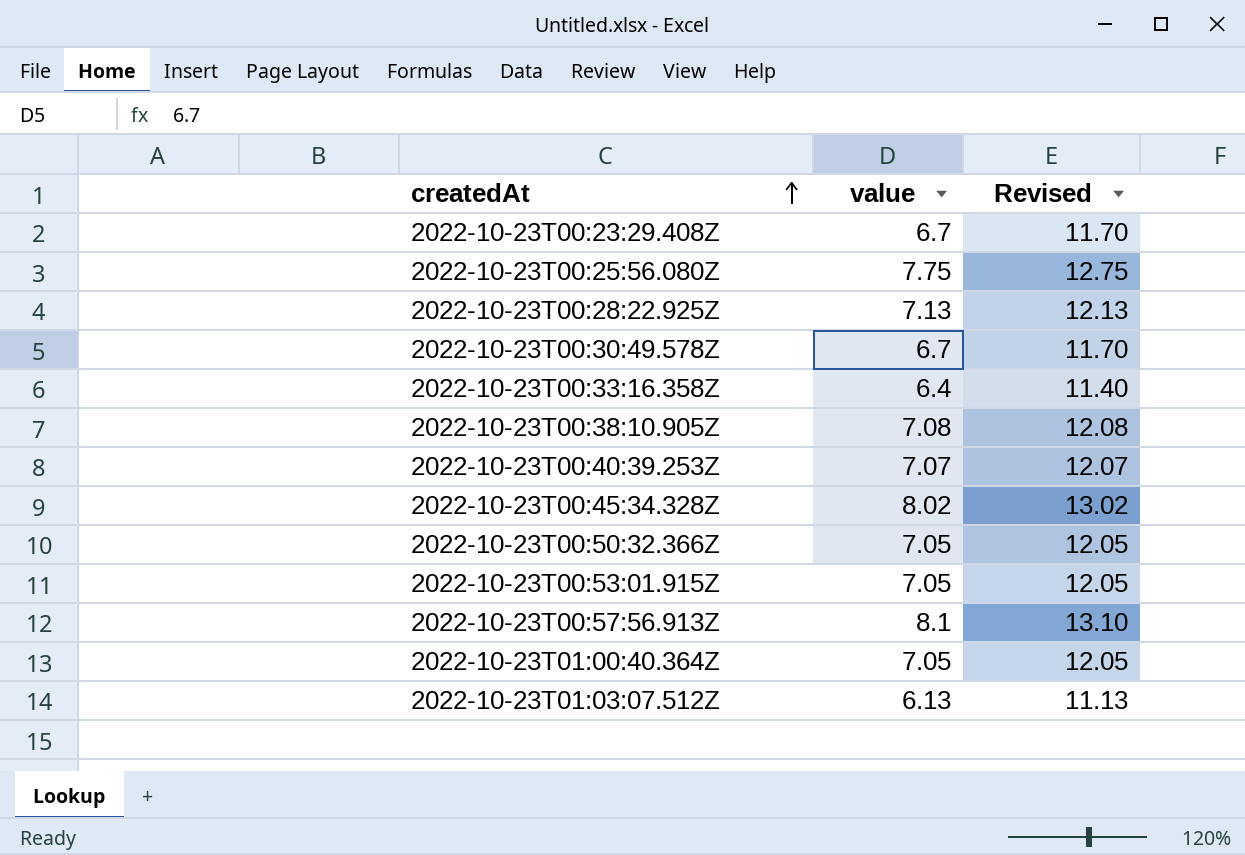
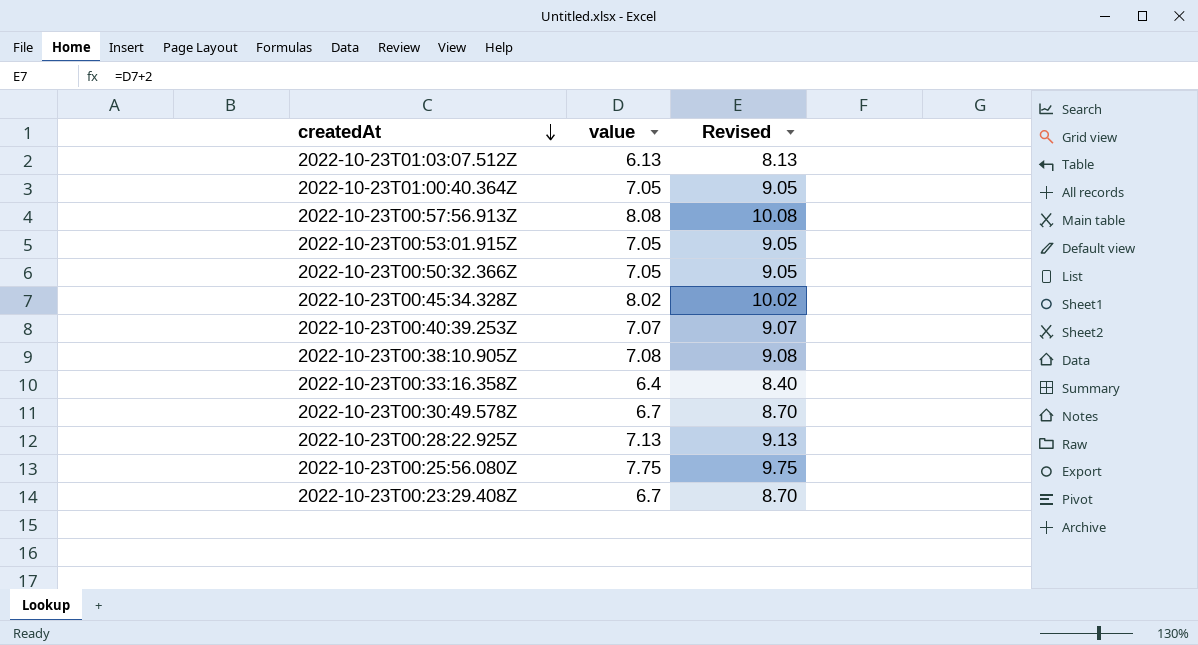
row order: createdAt ascending -> createdAt descending
column Revised | formula: [value] + 5 -> [value] + 2
2022-10-23T00:57:56.913Z | value: 8.1 -> 8.08

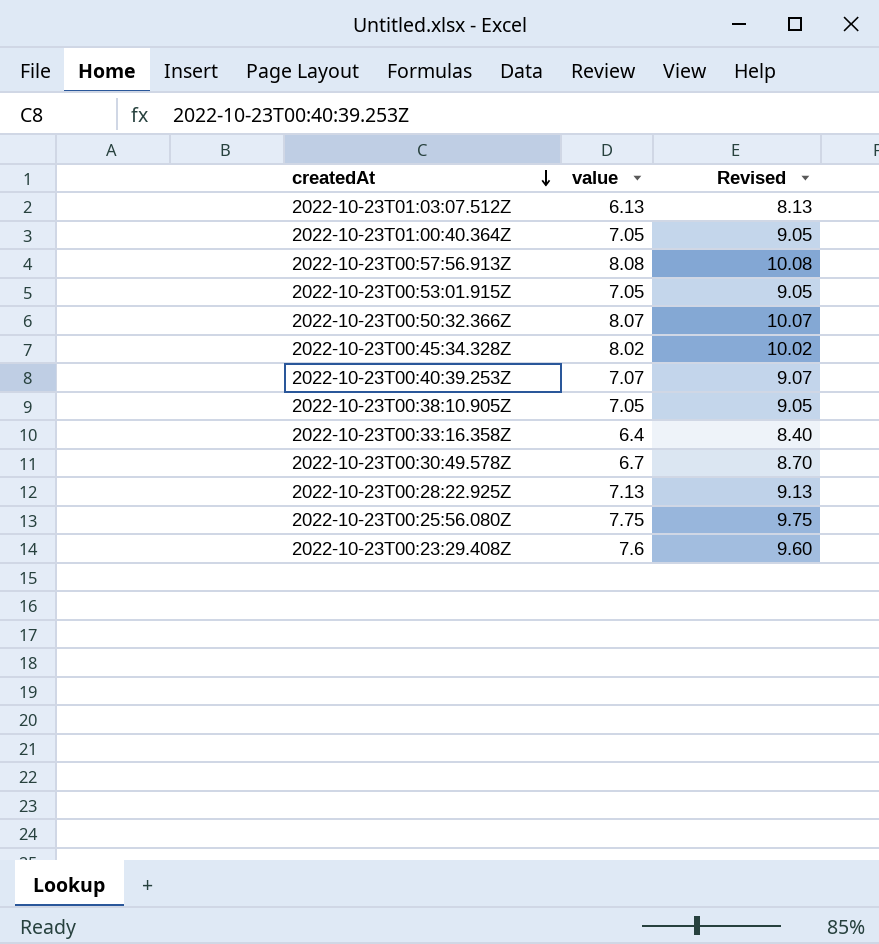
2022-10-23T00:50:32.366Z | value: 7.05 -> 8.07
2022-10-23T00:50:32.366Z | Revised: 9.05 -> 10.07
2022-10-23T00:38:10.905Z | value: 7.08 -> 7.05
2022-10-23T00:38:10.905Z | Revised: 9.08 -> 9.05
2022-10-23T00:23:29.408Z | value: 6.7 -> 7.6
2022-10-23T00:23:29.408Z | Revised: 8.70 -> 9.60

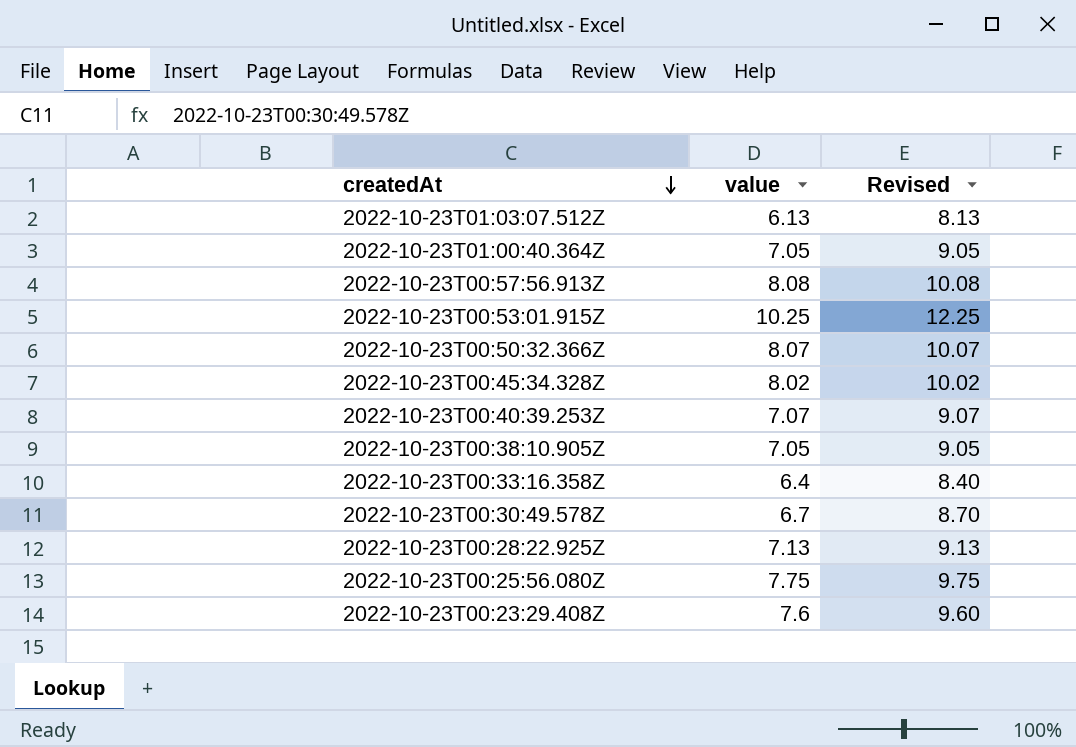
2022-10-23T00:53:01.915Z | value: 7.05 -> 10.25
2022-10-23T00:53:01.915Z | Revised: 9.05 -> 12.25

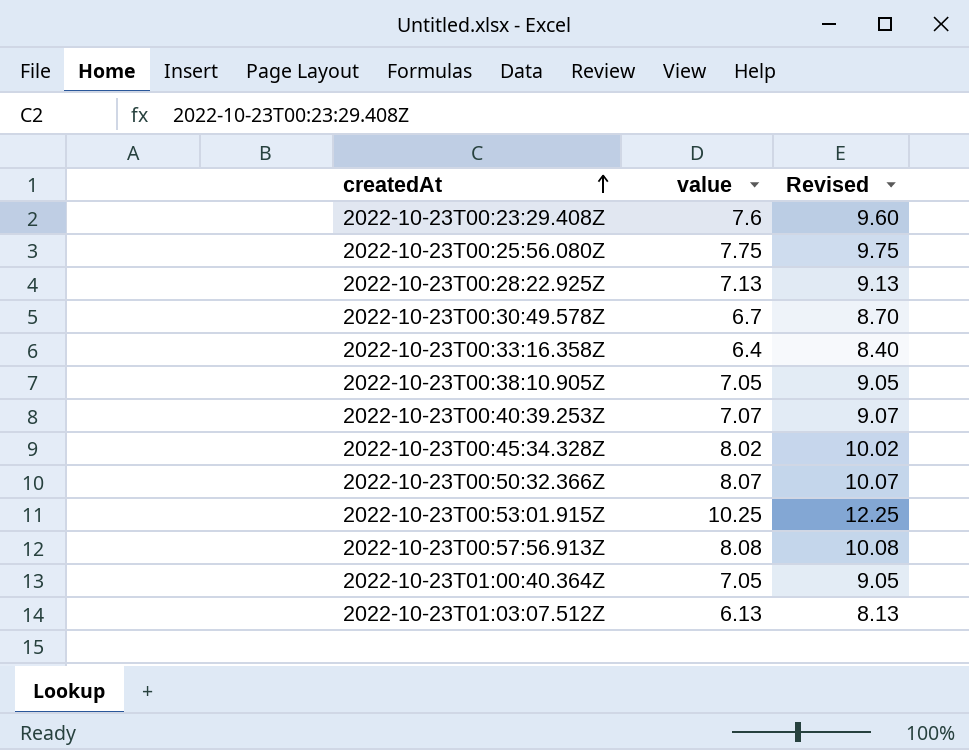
row order: createdAt descending -> createdAt ascending

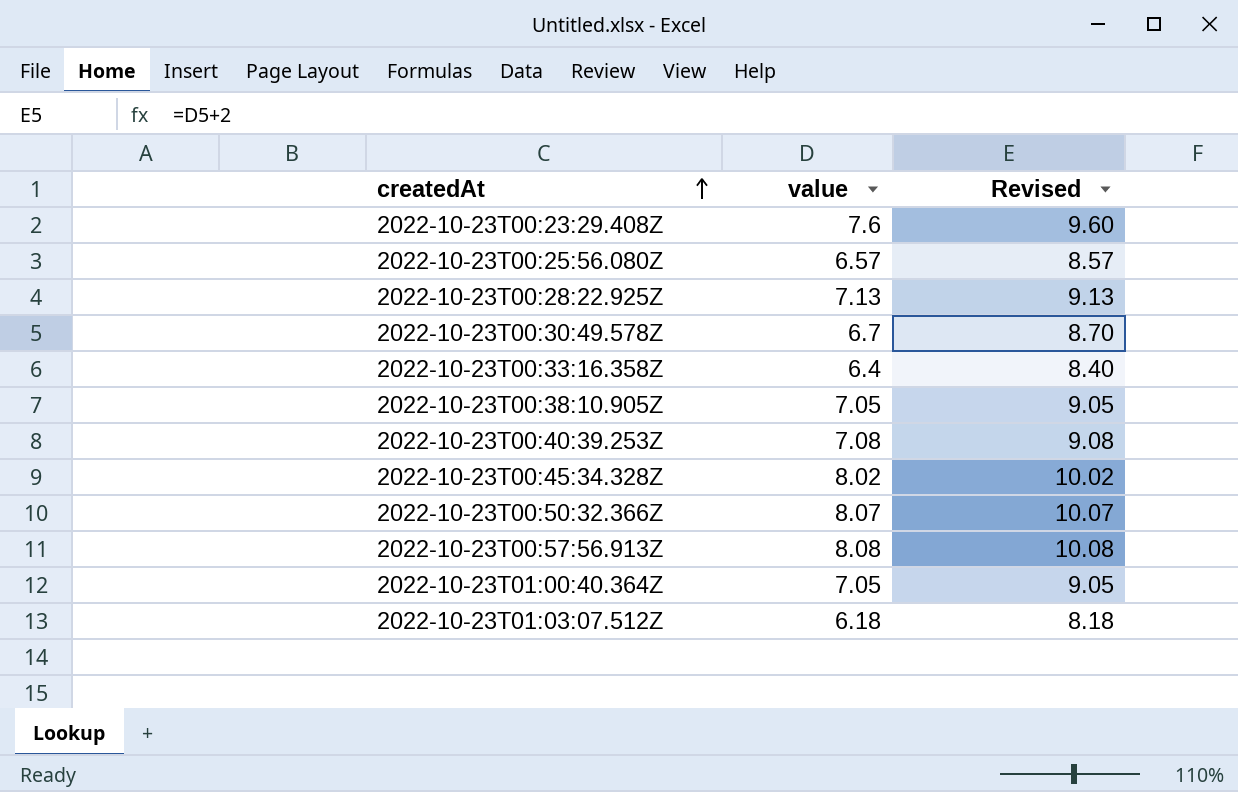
row 2022-10-23T00:53:01.915Z: 10.25 | 12.25 -> none
2022-10-23T00:25:56.080Z | value: 7.75 -> 6.57
2022-10-23T00:25:56.080Z | Revised: 9.75 -> 8.57
2022-10-23T00:40:39.253Z | value: 7.07 -> 7.08
2022-10-23T00:40:39.253Z | Revised: 9.07 -> 9.08
2022-10-23T01:03:07.512Z | value: 6.13 -> 6.18
2022-10-23T01:03:07.512Z | Revised: 8.13 -> 8.18

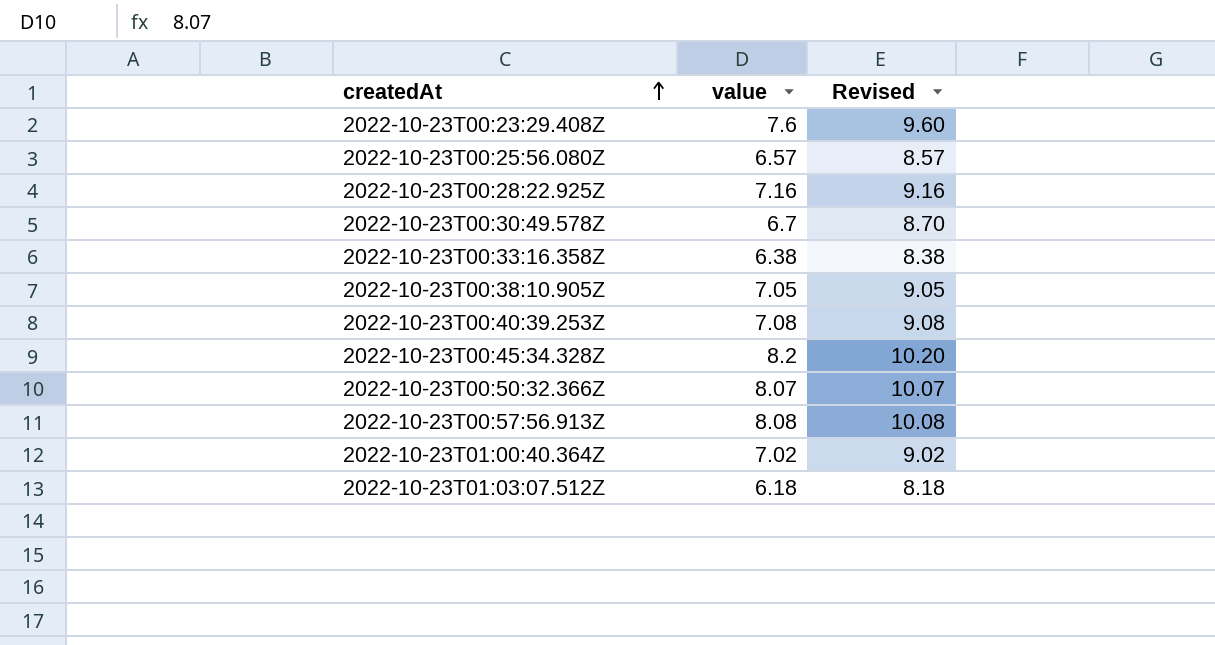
2022-10-23T00:28:22.925Z | value: 7.13 -> 7.16
2022-10-23T00:28:22.925Z | Revised: 9.13 -> 9.16
2022-10-23T00:33:16.358Z | value: 6.4 -> 6.38
2022-10-23T00:33:16.358Z | Revised: 8.40 -> 8.38
2022-10-23T00:45:34.328Z | value: 8.02 -> 8.2
2022-10-23T00:45:34.328Z | Revised: 10.02 -> 10.20
2022-10-23T01:00:40.364Z | value: 7.05 -> 7.02
2022-10-23T01:00:40.364Z | Revised: 9.05 -> 9.02

